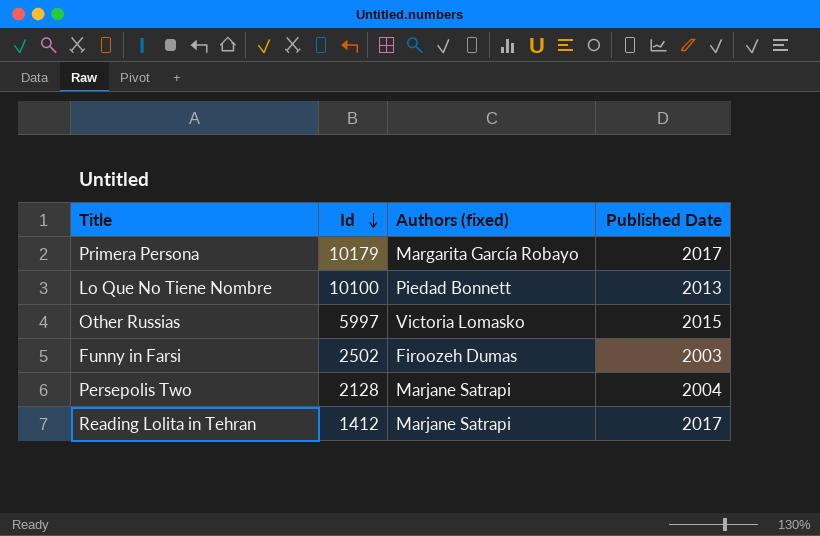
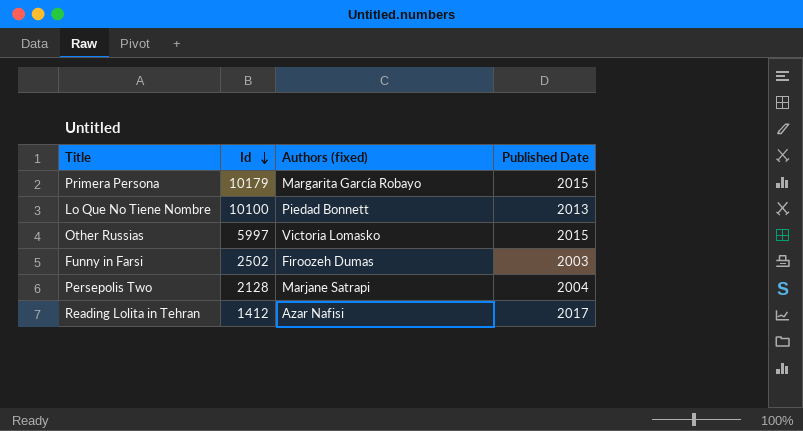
Primera Persona | Published Date: 2017 -> 2015
Reading Lolita in Tehran | Authors (fixed): Marjane Satrapi -> Azar Nafisi

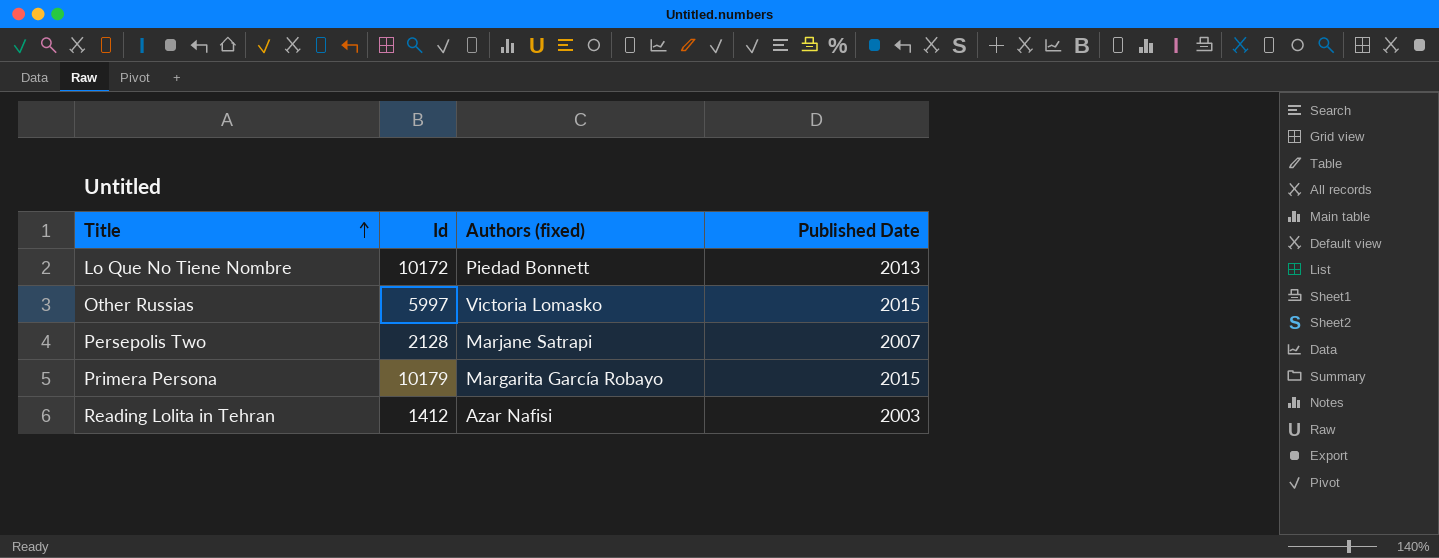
row order: Id descending -> Title ascending
row Funny in Farsi: 2502 | Firoozeh Dumas | 2003 -> none
Lo Que No Tiene Nombre | Id: 10100 -> 10172
Persepolis Two | Published Date: 2004 -> 2007
Reading Lolita in Tehran | Published Date: 2017 -> 2003

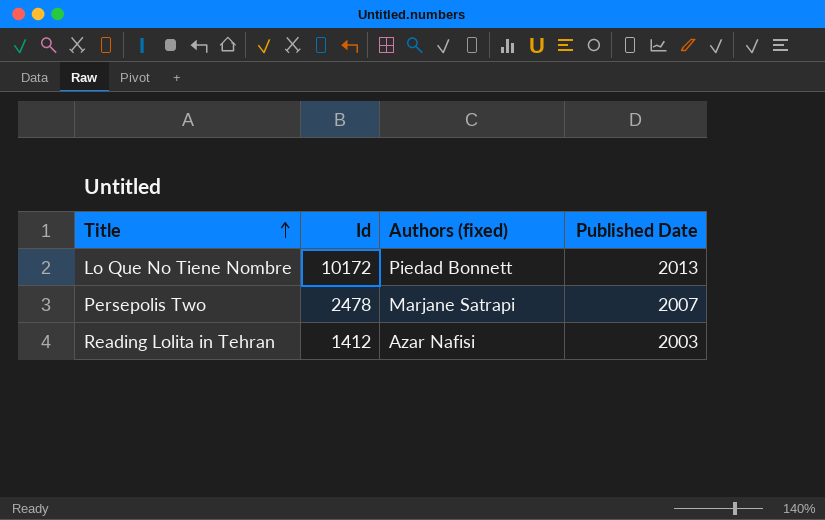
row Other Russias: 5997 | Victoria Lomasko | 2015 -> none
row Primera Persona: 10179 | Margarita García Robayo | 2015 -> none
Persepolis Two | Id: 2128 -> 2478

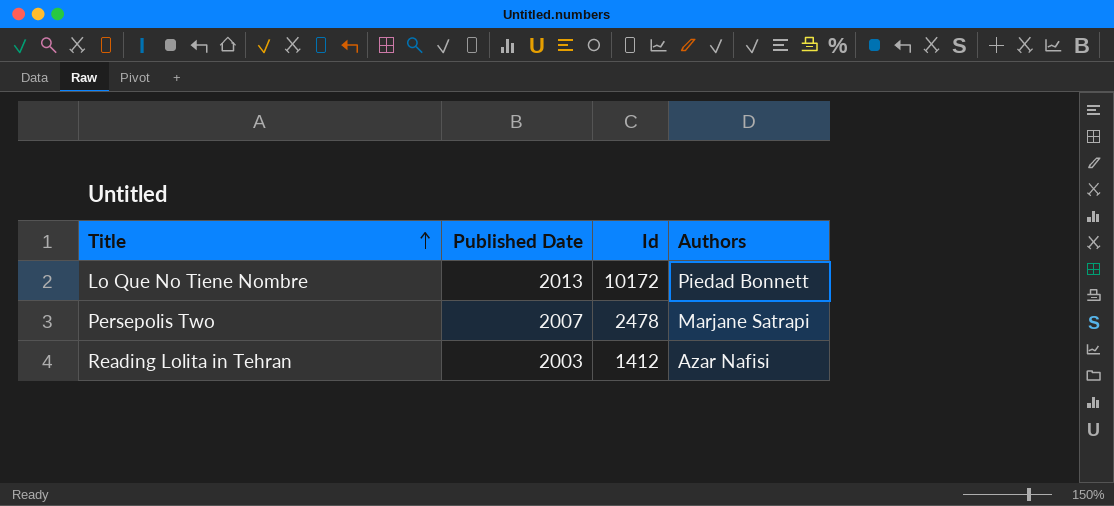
column Published Date | position: 4 -> 2
column name: Authors (fixed) -> Authors

